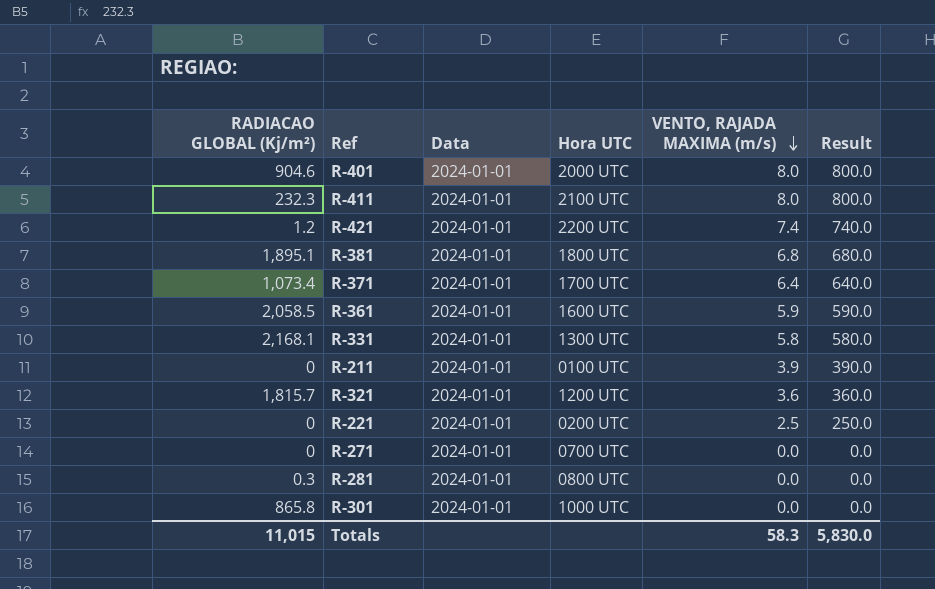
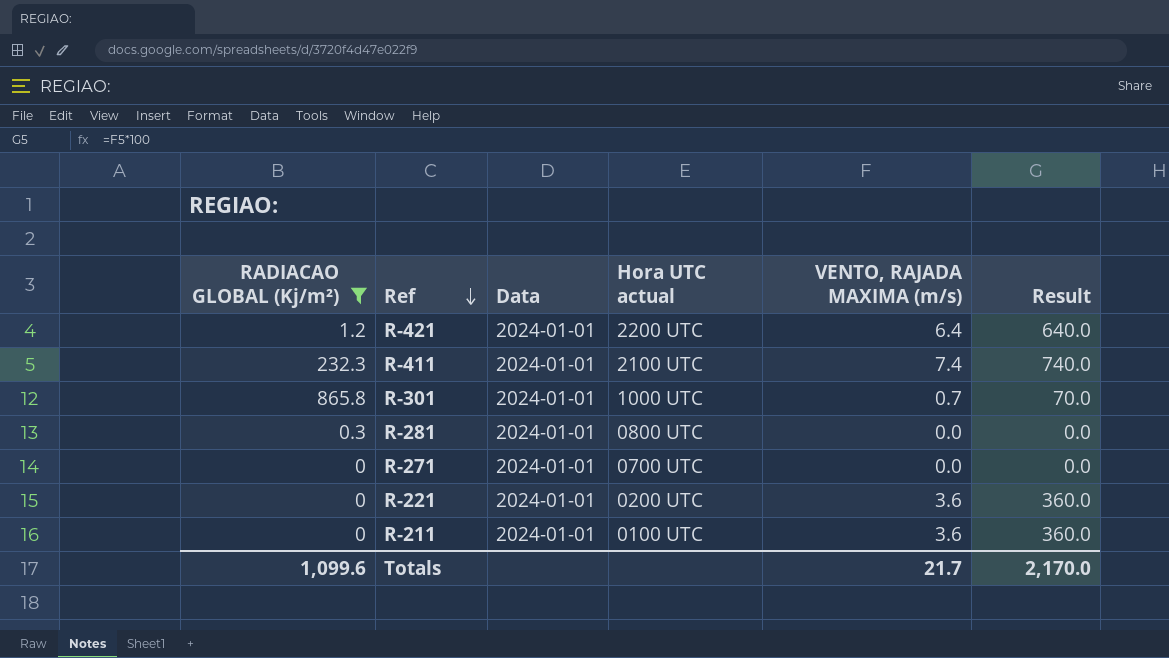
filter: none -> RADIACAO GLOBAL (Kj/m²) <= 865.8
row order: VENTO, RAJADA MAXIMA (m/s) descending -> Ref descending
column name: Hora UTC -> Hora UTC actual
R-421 | VENTO, RAJADA MAXIMA (m/s): 7.4 -> 6.4
R-421 | Result: 740.0 -> 640.0
R-411 | VENTO, RAJADA MAXIMA (m/s): 8.0 -> 7.4
R-411 | Result: 800.0 -> 740.0
R-301 | VENTO, RAJADA MAXIMA (m/s): 0.0 -> 0.7
R-301 | Result: 0.0 -> 70.0
R-221 | VENTO, RAJADA MAXIMA (m/s): 2.5 -> 3.6
R-221 | Result: 250.0 -> 360.0
R-211 | VENTO, RAJADA MAXIMA (m/s): 3.9 -> 3.6
R-211 | Result: 390.0 -> 360.0
Totals | RADIACAO GLOBAL (Kj/m²): 11,015 -> 1,099.6
Totals | VENTO, RAJADA MAXIMA (m/s): 58.3 -> 21.7
Totals | Result: 5,830.0 -> 2,170.0

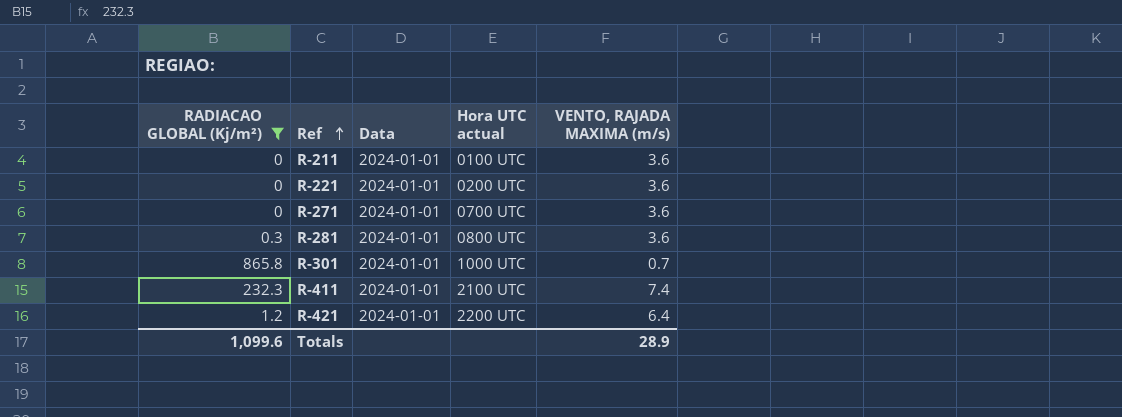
row order: Ref descending -> Ref ascending
column Result | formula: [VENTO, RAJADA MAXIMA (m/s)] * 100 -> none
R-271 | VENTO, RAJADA MAXIMA (m/s): 0.0 -> 3.6
R-281 | VENTO, RAJADA MAXIMA (m/s): 0.0 -> 3.6
Totals | VENTO, RAJADA MAXIMA (m/s): 21.7 -> 28.9

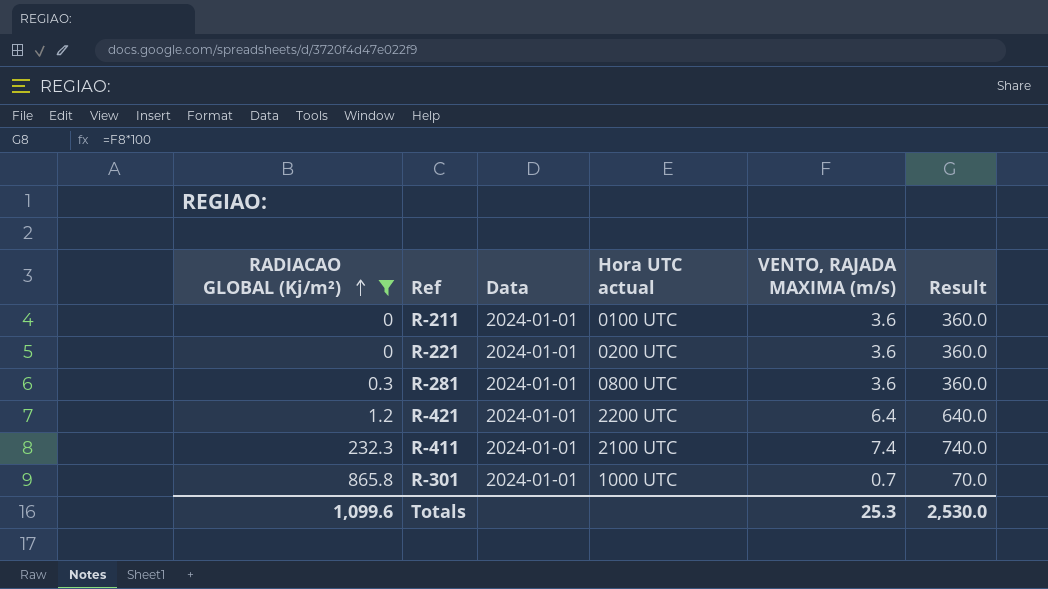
row order: Ref ascending -> RADIACAO GLOBAL (Kj/m²) ascending
column Result | formula: none -> [VENTO, RAJADA MAXIMA (m/s)] * 100
row R-271: 0 | 2024-01-01 | 0700 UTC | 3.6 -> none
Totals | VENTO, RAJADA MAXIMA (m/s): 28.9 -> 25.3

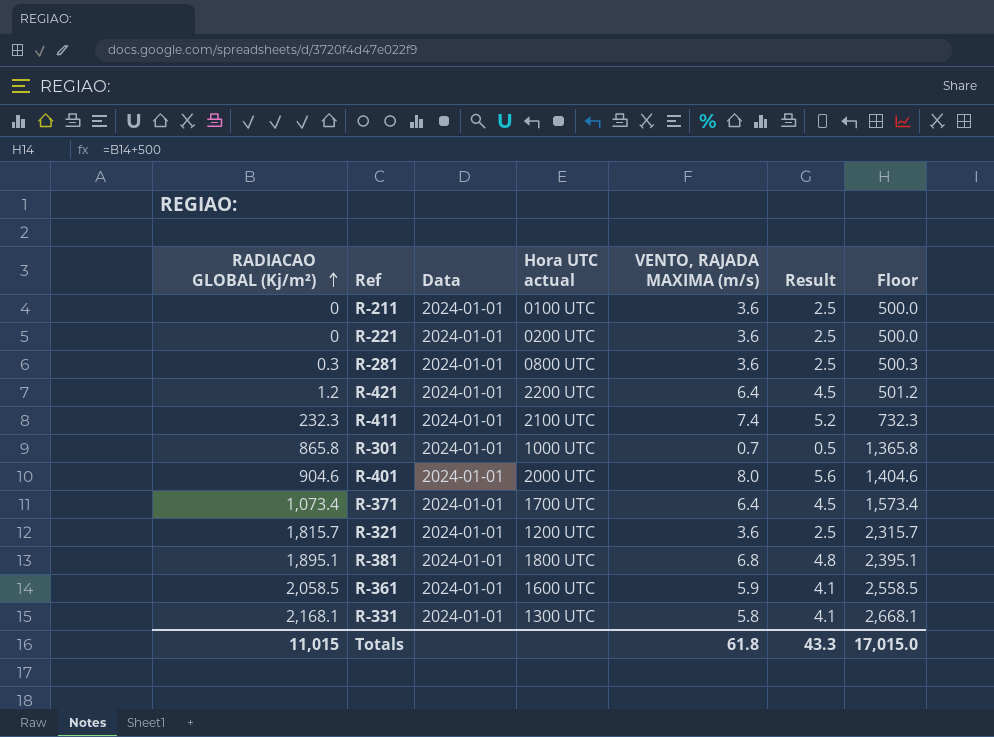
filter: RADIACAO GLOBAL (Kj/m²) <= 865.8 -> none
column Result | formula: [VENTO, RAJADA MAXIMA (m/s)] * 100 -> [VENTO, RAJADA MAXIMA (m/s)] * 0.7
column Floor | formula: none -> [RADIACAO GLOBAL (Kj/m²)] + 500
Totals | RADIACAO GLOBAL (Kj/m²): 1,099.6 -> 11,015
Totals | VENTO, RAJADA MAXIMA (m/s): 25.3 -> 61.8
Totals | Result: 2,530.0 -> 43.3

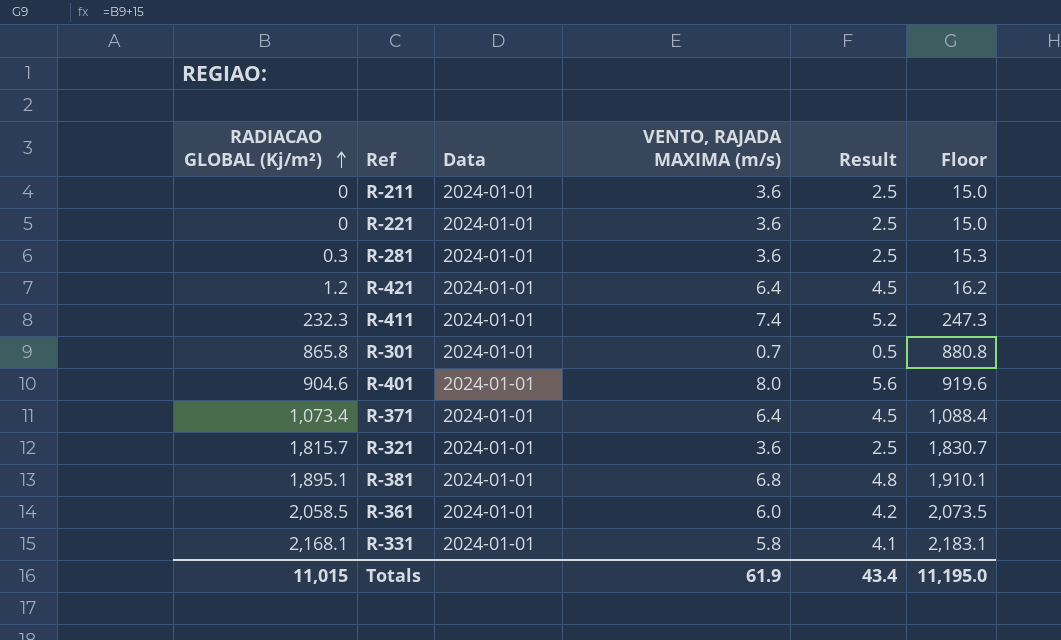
column Hora UTC actual | position: 4 -> none
column Floor | formula: [RADIACAO GLOBAL (Kj/m²)] + 500 -> [RADIACAO GLOBAL (Kj/m²)] + 15
R-361 | VENTO, RAJADA MAXIMA (m/s): 5.9 -> 6.0
R-361 | Result: 4.1 -> 4.2
Totals | VENTO, RAJADA MAXIMA (m/s): 61.8 -> 61.9
Totals | Result: 43.3 -> 43.4
Totals | Floor: 17,015.0 -> 11,195.0

